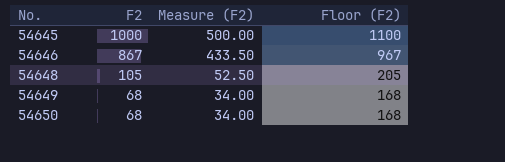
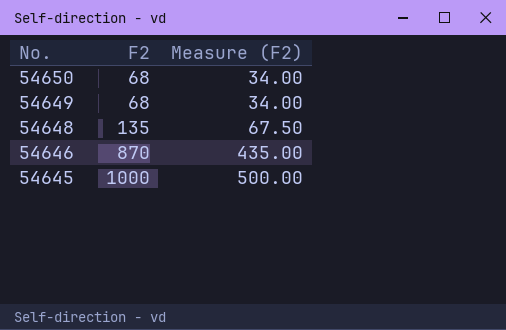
row order: No. ascending -> No. descending
column Floor (F2) | formula: [F2] + 100 -> none
54648 | F2: 105 -> 135
54648 | Measure (F2): 52.50 -> 67.50
54646 | F2: 867 -> 870
54646 | Measure (F2): 433.50 -> 435.00

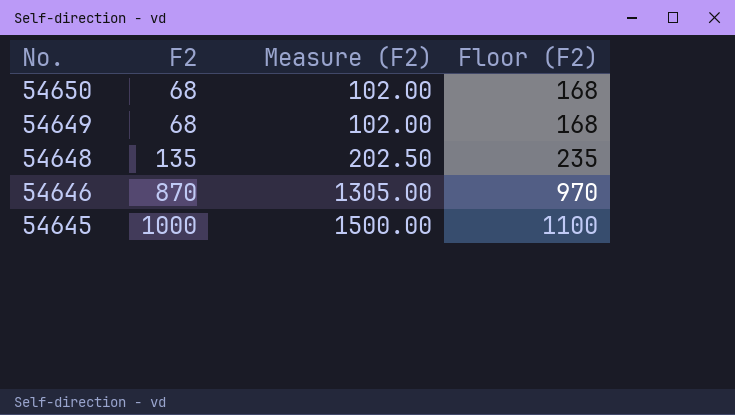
column Measure (F2) | formula: [F2] * 0.5 -> [F2] * 1.5
column Floor (F2) | formula: none -> [F2] + 100

